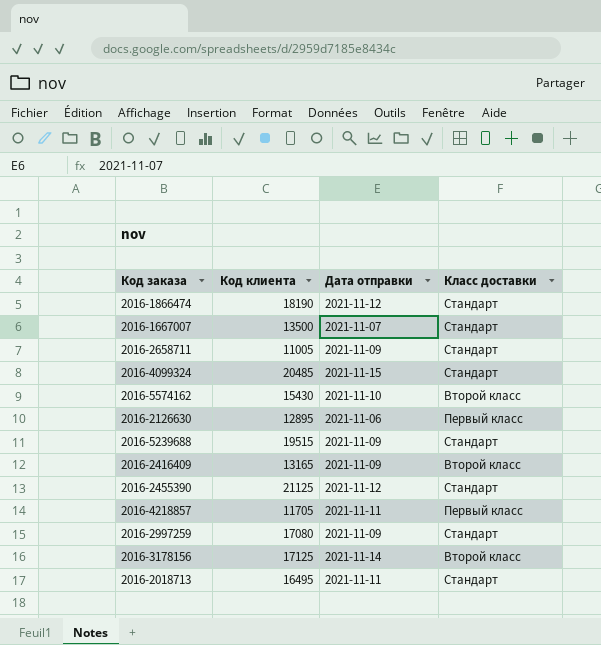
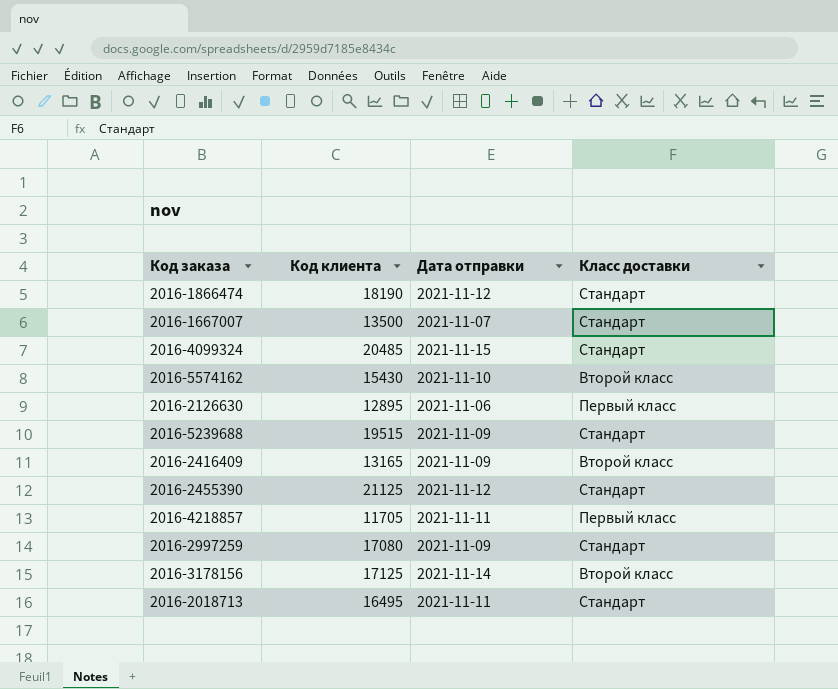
row 2016-2658711: 11005 | 2021-11-09 | Стандарт -> none

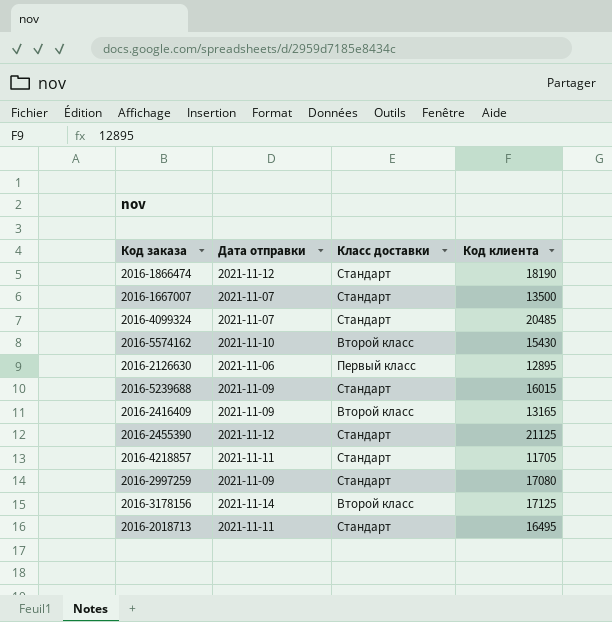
column Код клиента | position: 2 -> 4
2016-4099324 | Дата отправки: 2021-11-15 -> 2021-11-07
2016-5239688 | Код клиента: 19515 -> 16015
2016-4218857 | Класс доставки: Первый класс -> Стандарт

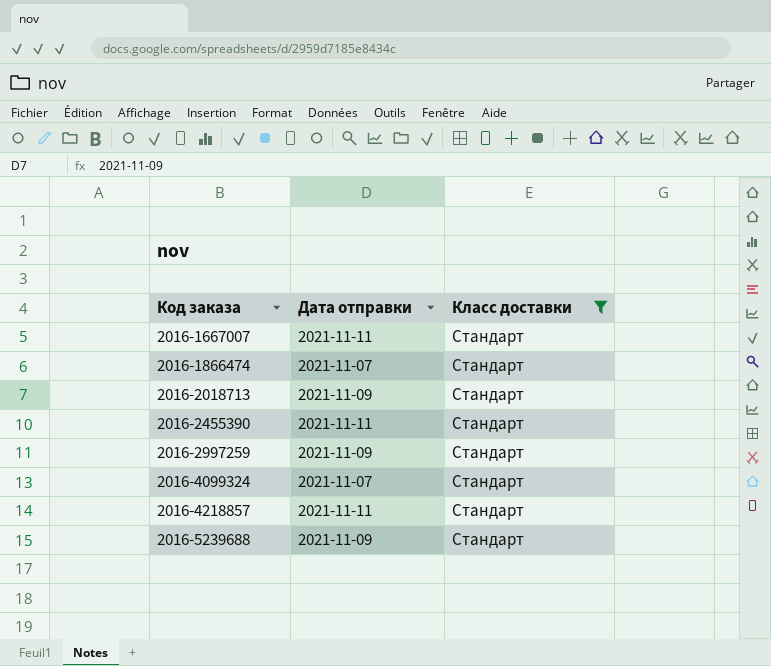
filter: none -> Класс доставки = Стандарт
row order: none -> Код заказа ascending
column Код клиента | position: 4 -> none
2016-1667007 | Дата отправки: 2021-11-07 -> 2021-11-11
2016-1866474 | Дата отправки: 2021-11-12 -> 2021-11-07
2016-2018713 | Дата отправки: 2021-11-11 -> 2021-11-09
2016-2455390 | Дата отправки: 2021-11-12 -> 2021-11-11

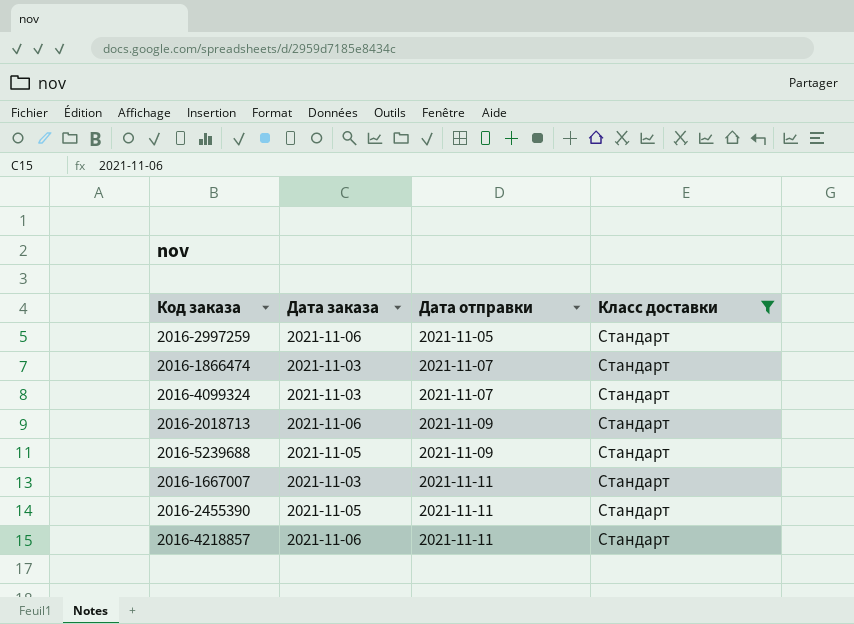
row order: Код заказа ascending -> Дата отправки ascending
column Дата заказа | position: none -> 2
2016-2997259 | Дата отправки: 2021-11-09 -> 2021-11-05

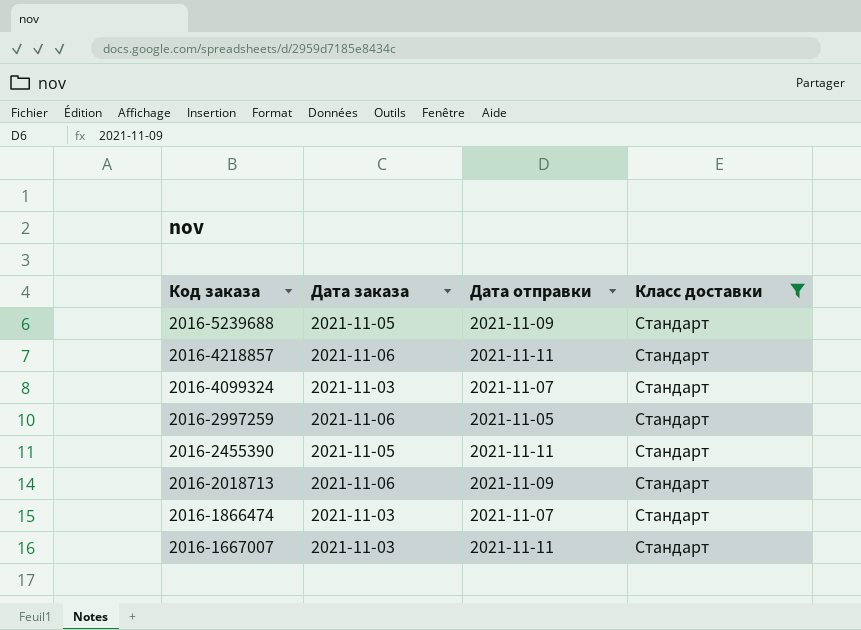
row order: Дата отправки ascending -> Код заказа descending

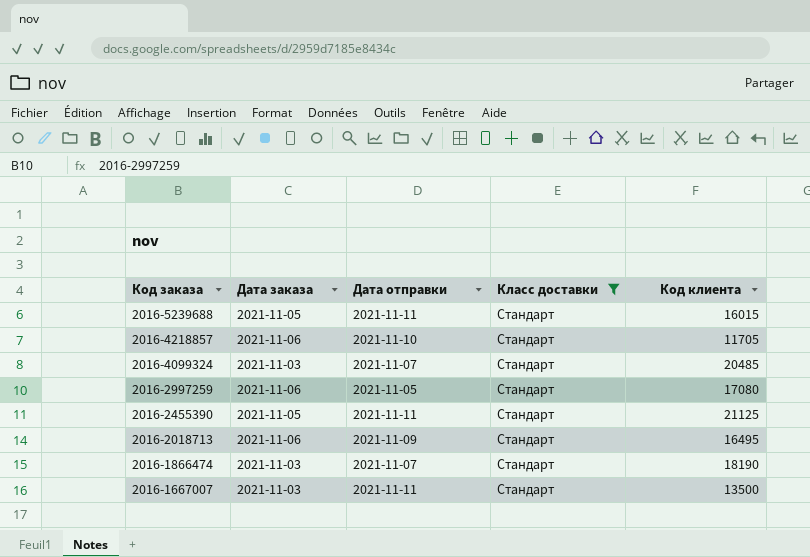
column Код клиента | position: none -> 5
2016-5239688 | Дата отправки: 2021-11-09 -> 2021-11-11
2016-4218857 | Дата отправки: 2021-11-11 -> 2021-11-10

